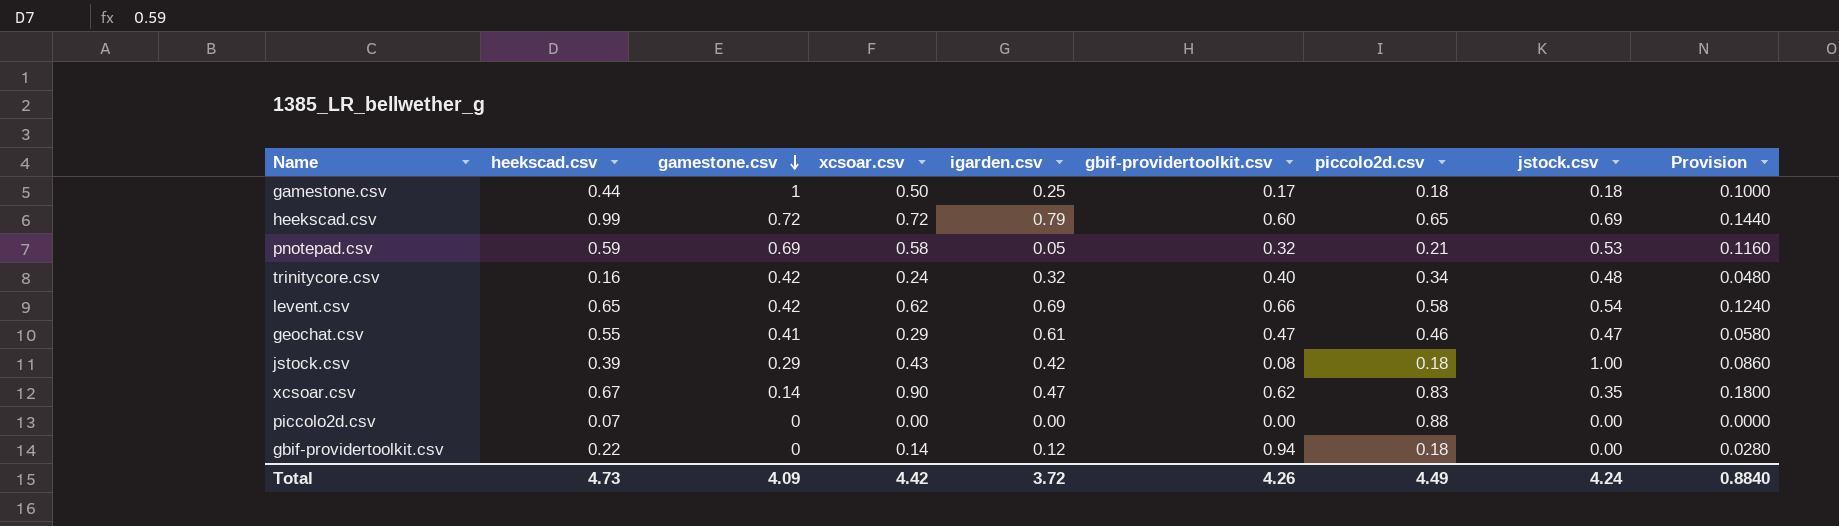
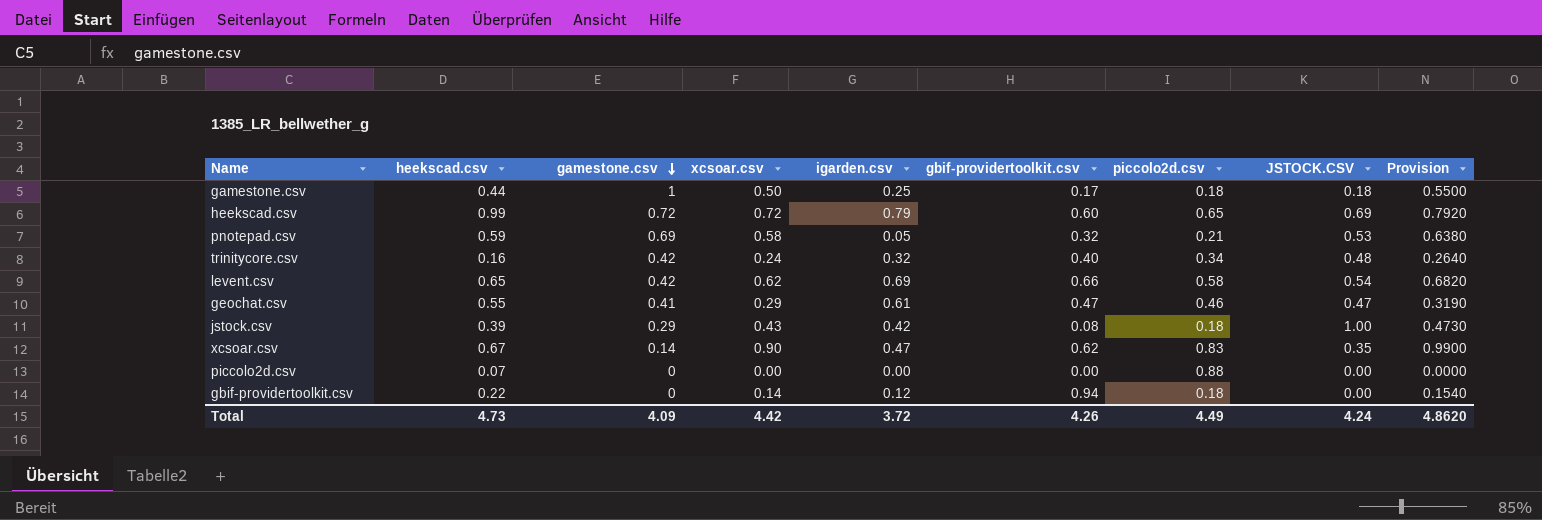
column name: jstock.csv -> JSTOCK.CSV
column Provision | formula: [xcsoar.csv] * 0.2 -> [xcsoar.csv] * 1.1
Total | Provision: 0.8840 -> 4.8620

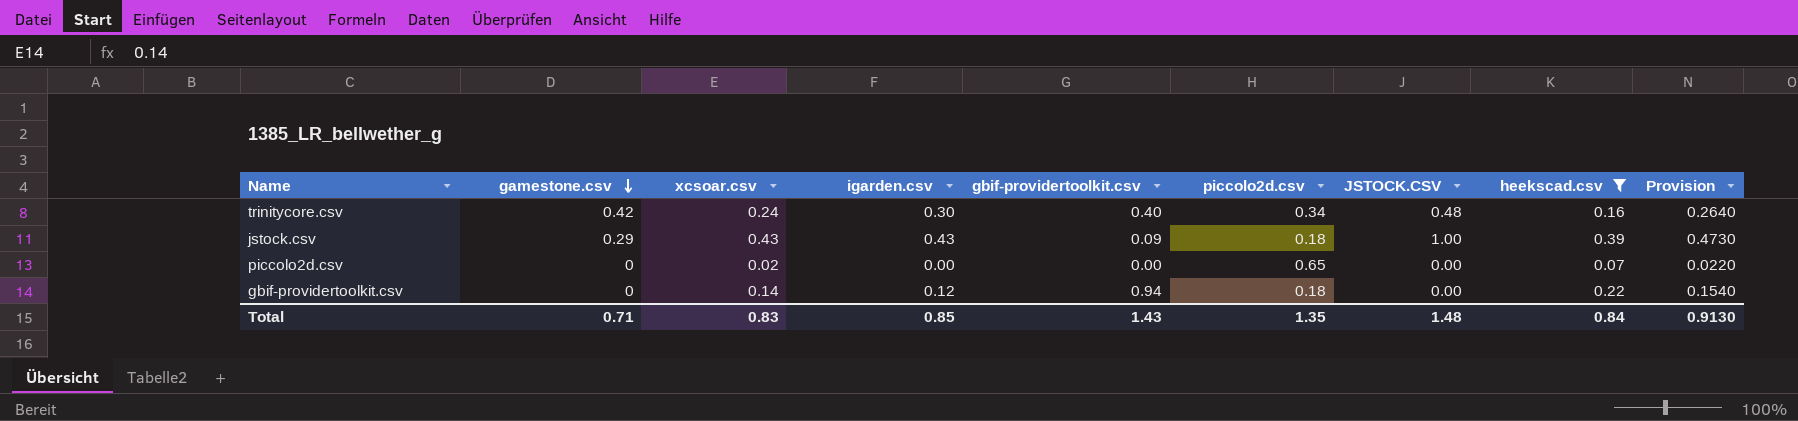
filter: none -> heekscad.csv <= 0.39
column heekscad.csv | position: 2 -> 8
trinitycore.csv | igarden.csv: 0.32 -> 0.30
jstock.csv | igarden.csv: 0.42 -> 0.43
jstock.csv | gbif-providertoolkit.csv: 0.08 -> 0.09
piccolo2d.csv | xcsoar.csv: 0.00 -> 0.02
piccolo2d.csv | piccolo2d.csv: 0.88 -> 0.65
piccolo2d.csv | Provision: 0.0000 -> 0.0220
Total | gamestone.csv: 4.09 -> 0.71
Total | xcsoar.csv: 4.42 -> 0.83
Total | igarden.csv: 3.72 -> 0.85
Total | gbif-providertoolkit.csv: 4.26 -> 1.43
Total | piccolo2d.csv: 4.49 -> 1.35
Total | JSTOCK.CSV: 4.24 -> 1.48
Total | heekscad.csv: 4.73 -> 0.84
Total | Provision: 4.8620 -> 0.9130

